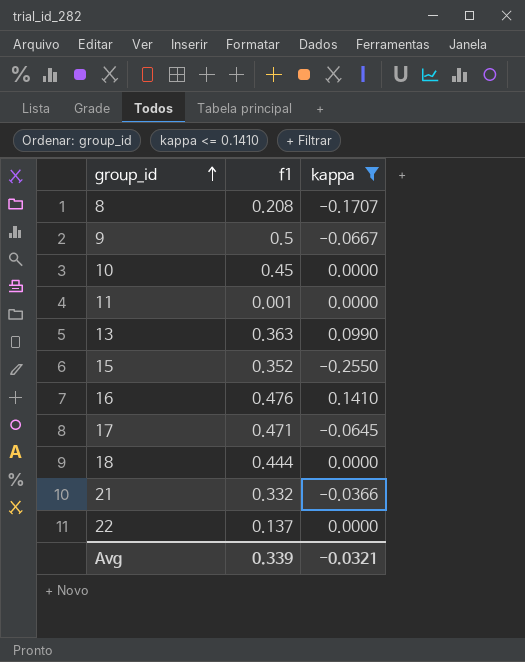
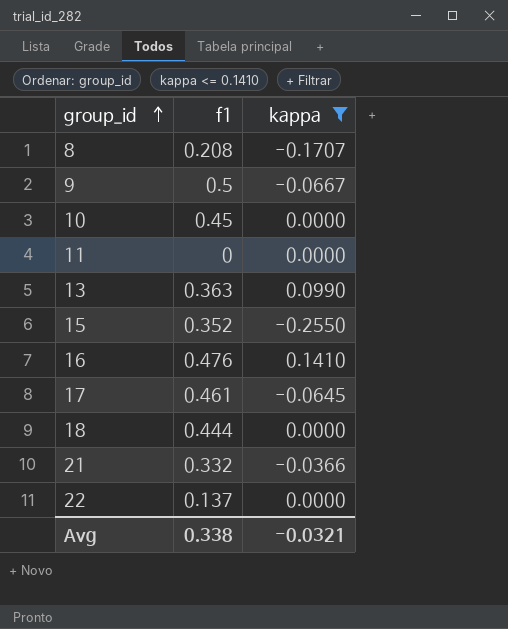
11 | f1: 0.001 -> 0
17 | f1: 0.471 -> 0.461
Avg | f1: 0.339 -> 0.338

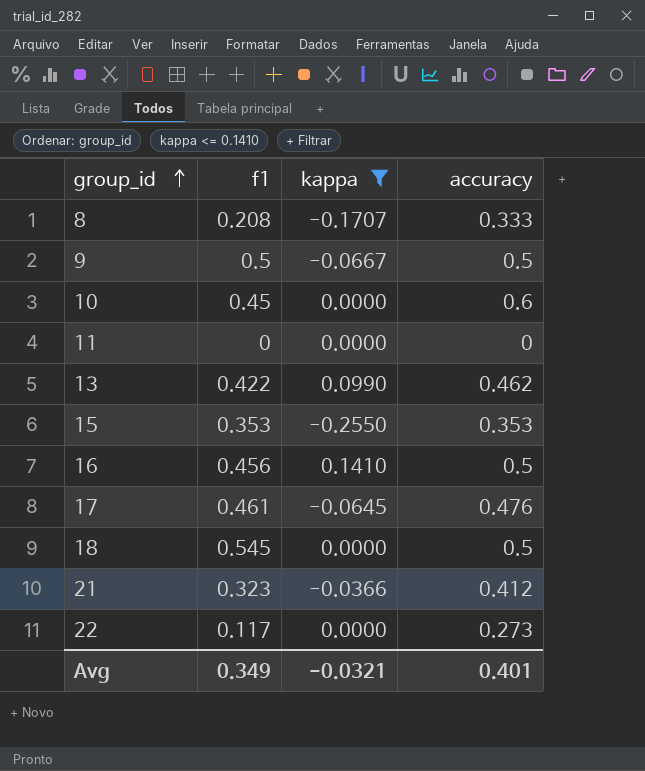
column accuracy | position: none -> 4
13 | f1: 0.363 -> 0.422
15 | f1: 0.352 -> 0.353
16 | f1: 0.476 -> 0.456
18 | f1: 0.444 -> 0.545
21 | f1: 0.332 -> 0.323
22 | f1: 0.137 -> 0.117
Avg | f1: 0.338 -> 0.349

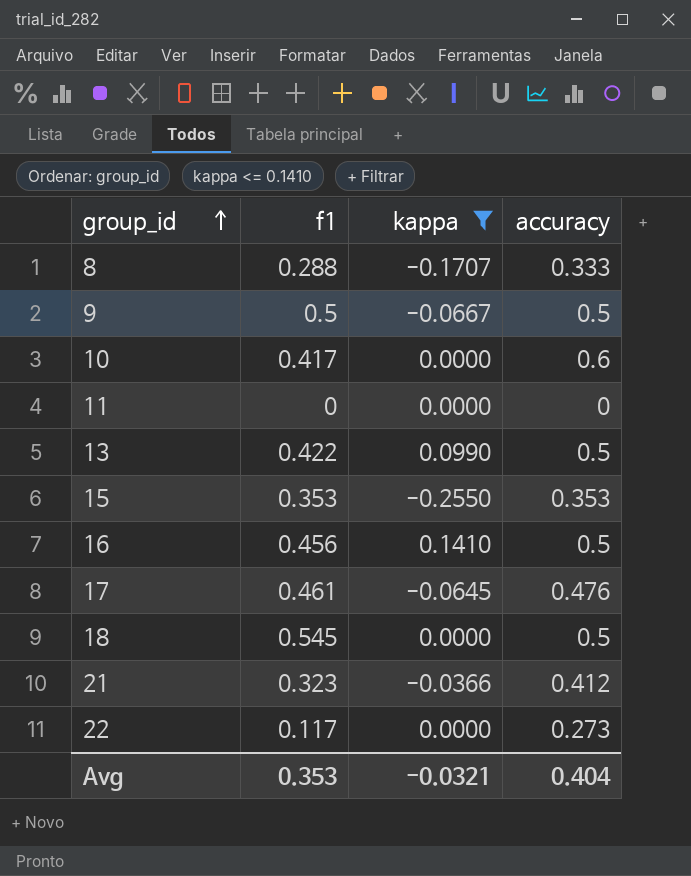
8 | f1: 0.208 -> 0.288
10 | f1: 0.45 -> 0.417
13 | accuracy: 0.462 -> 0.5
Avg | f1: 0.349 -> 0.353
Avg | accuracy: 0.401 -> 0.404

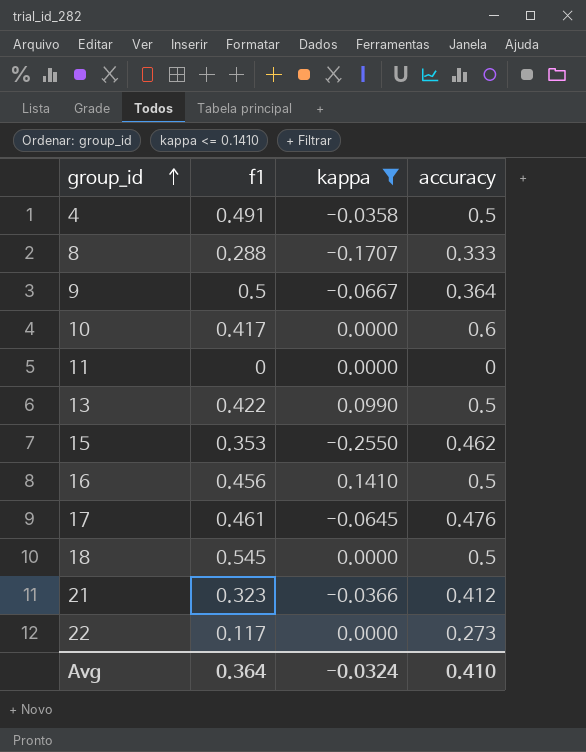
row 4: none -> 0.491 | -0.0358 | 0.5
9 | accuracy: 0.5 -> 0.364
15 | accuracy: 0.353 -> 0.462
Avg | f1: 0.353 -> 0.364
Avg | kappa: -0.0321 -> -0.0324
Avg | accuracy: 0.404 -> 0.410

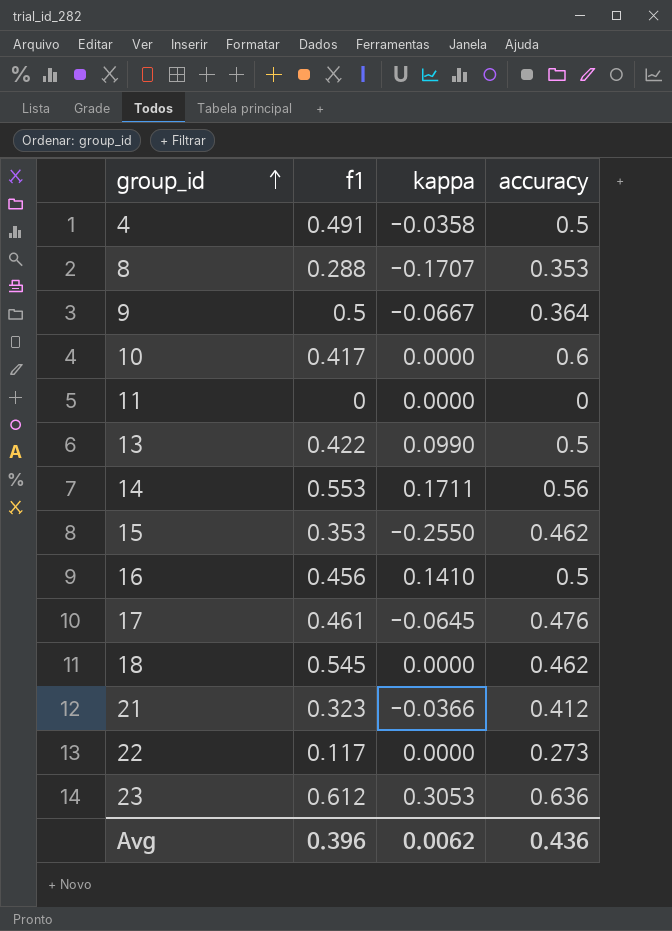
filter: kappa <= 0.1410 -> none
8 | accuracy: 0.333 -> 0.353
18 | accuracy: 0.5 -> 0.462
Avg | f1: 0.364 -> 0.396
Avg | kappa: -0.0324 -> 0.0062
Avg | accuracy: 0.410 -> 0.436

